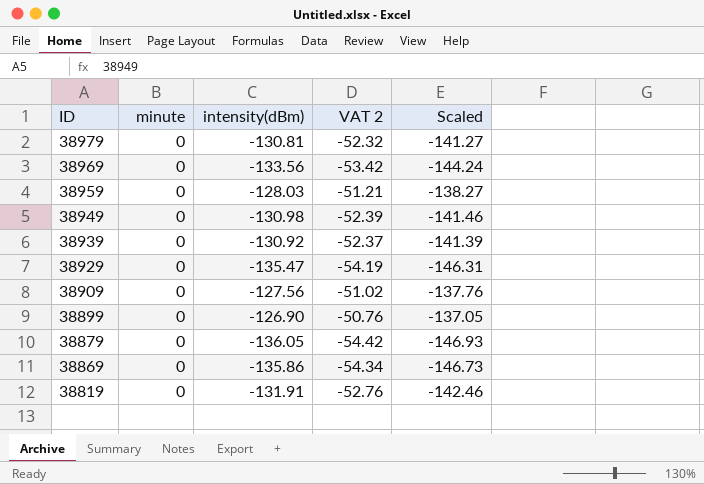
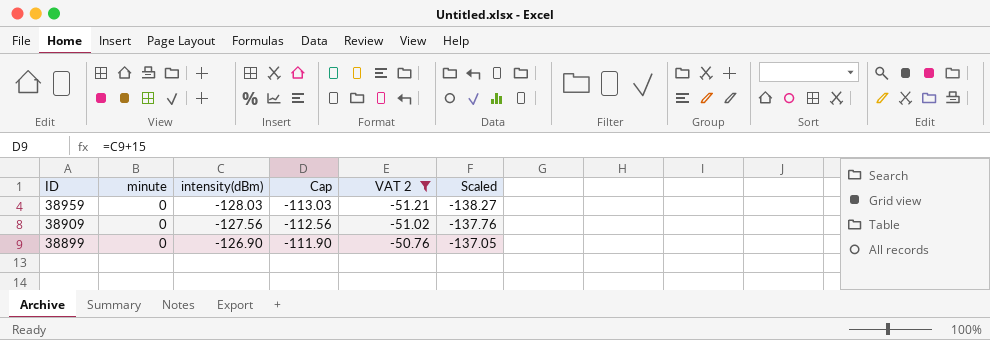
filter: none -> VAT 2 >= -51.21
column Cap | formula: none -> [intensity(dBm)] + 15

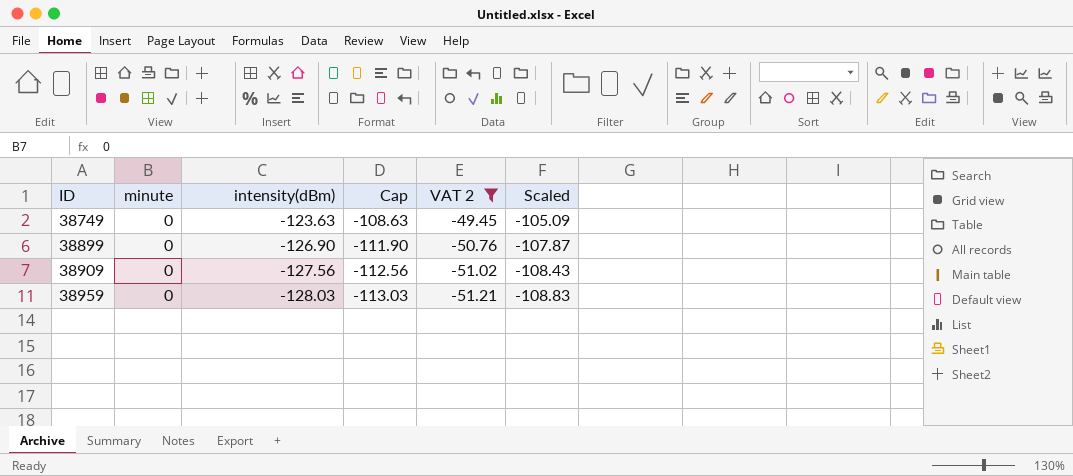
row order: ID descending -> ID ascending
column Scaled | formula: [intensity(dBm)] * 1.08 -> [intensity(dBm)] * 0.85
row 38749: none -> 0 | -123.63 | -108.63 | -49.45 | -105.09

